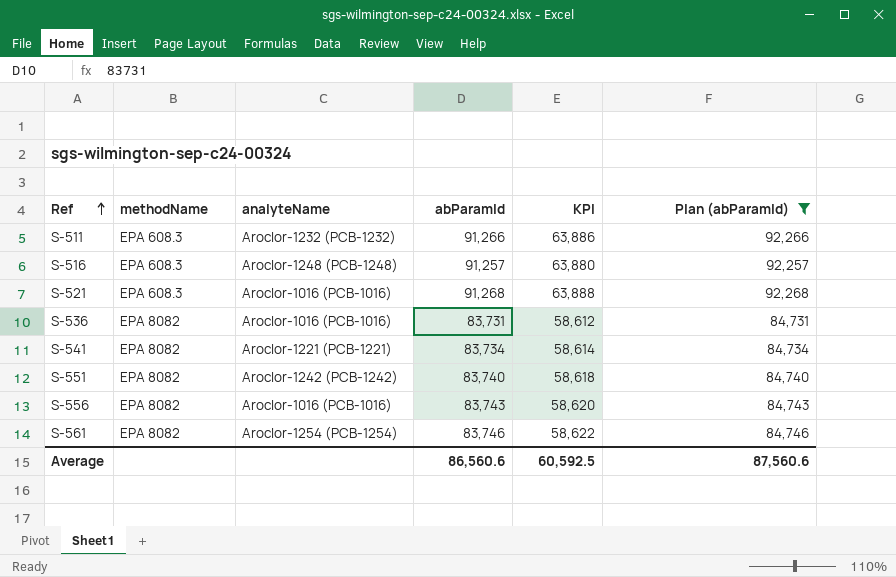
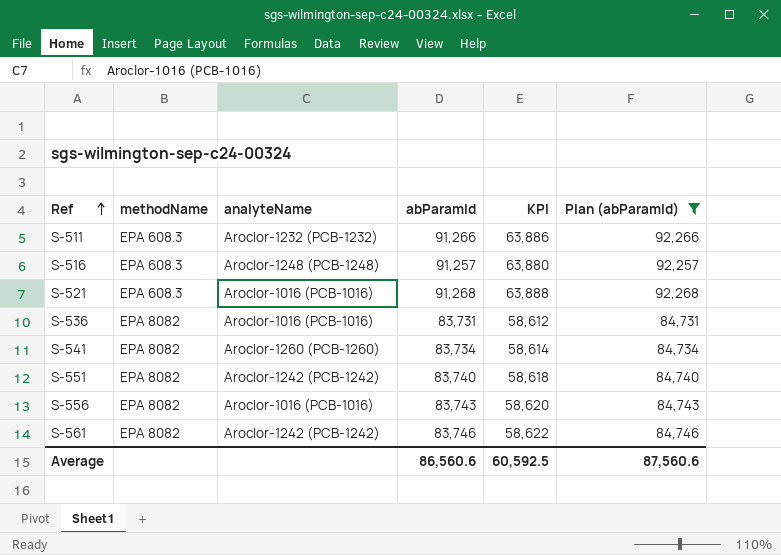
S-541 | analyteName: Aroclor-1221 (PCB-1221) -> Aroclor-1260 (PCB-1260)
S-561 | analyteName: Aroclor-1254 (PCB-1254) -> Aroclor-1242 (PCB-1242)

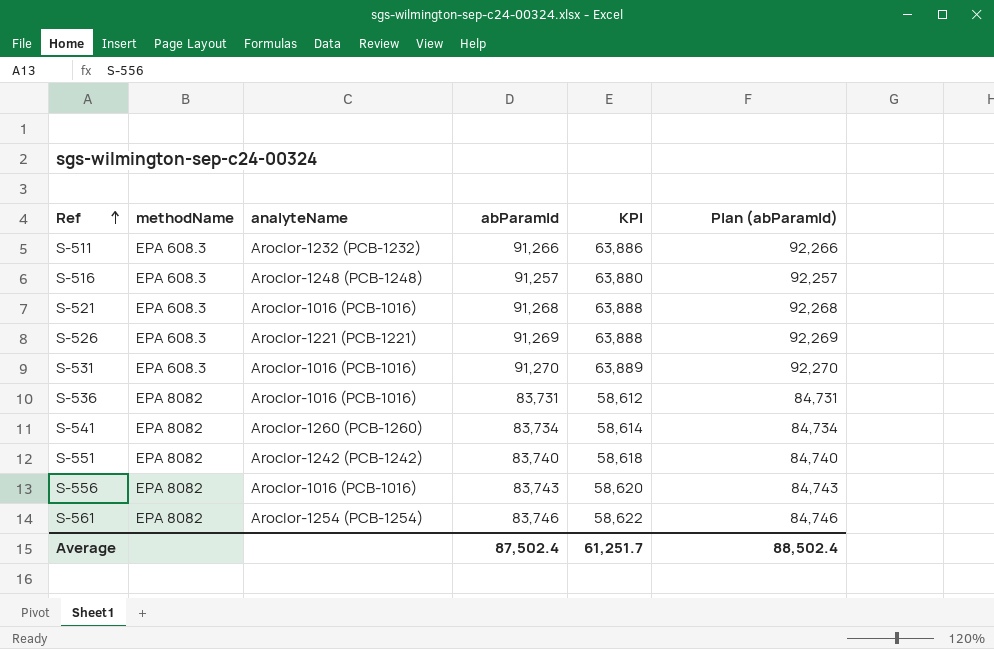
filter: Plan (abParamId) <= 92,268 -> none
S-561 | analyteName: Aroclor-1242 (PCB-1242) -> Aroclor-1254 (PCB-1254)
Average | abParamId: 86,560.6 -> 87,502.4
Average | KPI: 60,592.5 -> 61,251.7
Average | Plan (abParamId): 87,560.6 -> 88,502.4

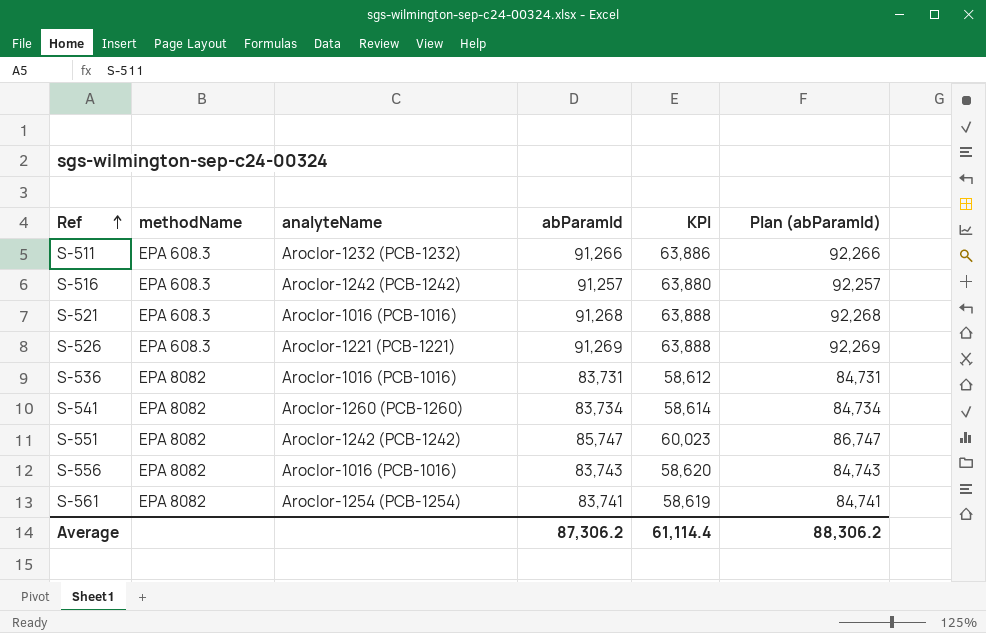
row S-531: EPA 608.3 | Aroclor-1016 (PCB-1016) | 91,270 | 63,889 | 92,270 -> none
S-516 | analyteName: Aroclor-1248 (PCB-1248) -> Aroclor-1242 (PCB-1242)
S-551 | abParamId: 83,740 -> 85,747
S-551 | KPI: 58,618 -> 60,023
S-551 | Plan (abParamId): 84,740 -> 86,747
S-561 | abParamId: 83,746 -> 83,741
S-561 | KPI: 58,622 -> 58,619
S-561 | Plan (abParamId): 84,746 -> 84,741
Average | abParamId: 87,502.4 -> 87,306.2
Average | KPI: 61,251.7 -> 61,114.4
Average | Plan (abParamId): 88,502.4 -> 88,306.2

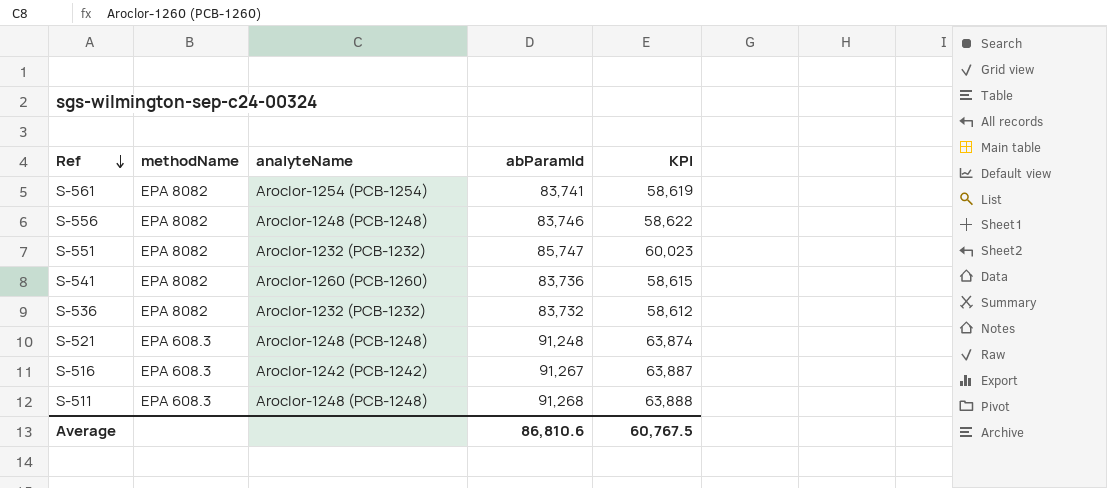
row order: Ref ascending -> Ref descending
column Plan (abParamId) | formula: [abParamId] + 1000 -> none
row S-526: EPA 608.3 | Aroclor-1221 (PCB-1221) | 91,269 | 63,888 | 92,269 -> none
S-556 | analyteName: Aroclor-1016 (PCB-1016) -> Aroclor-1248 (PCB-1248)
S-556 | abParamId: 83,743 -> 83,746
S-556 | KPI: 58,620 -> 58,622
S-551 | analyteName: Aroclor-1242 (PCB-1242) -> Aroclor-1232 (PCB-1232)
S-541 | abParamId: 83,734 -> 83,736
S-541 | KPI: 58,614 -> 58,615
S-536 | analyteName: Aroclor-1016 (PCB-1016) -> Aroclor-1232 (PCB-1232)
S-536 | abParamId: 83,731 -> 83,732
S-521 | analyteName: Aroclor-1016 (PCB-1016) -> Aroclor-1248 (PCB-1248)
S-521 | abParamId: 91,268 -> 91,248
S-521 | KPI: 63,888 -> 63,874
S-516 | abParamId: 91,257 -> 91,267
S-516 | KPI: 63,880 -> 63,887
S-511 | analyteName: Aroclor-1232 (PCB-1232) -> Aroclor-1248 (PCB-1248)
S-511 | abParamId: 91,266 -> 91,268
S-511 | KPI: 63,886 -> 63,888
Average | abParamId: 87,306.2 -> 86,810.6
Average | KPI: 61,114.4 -> 60,767.5

